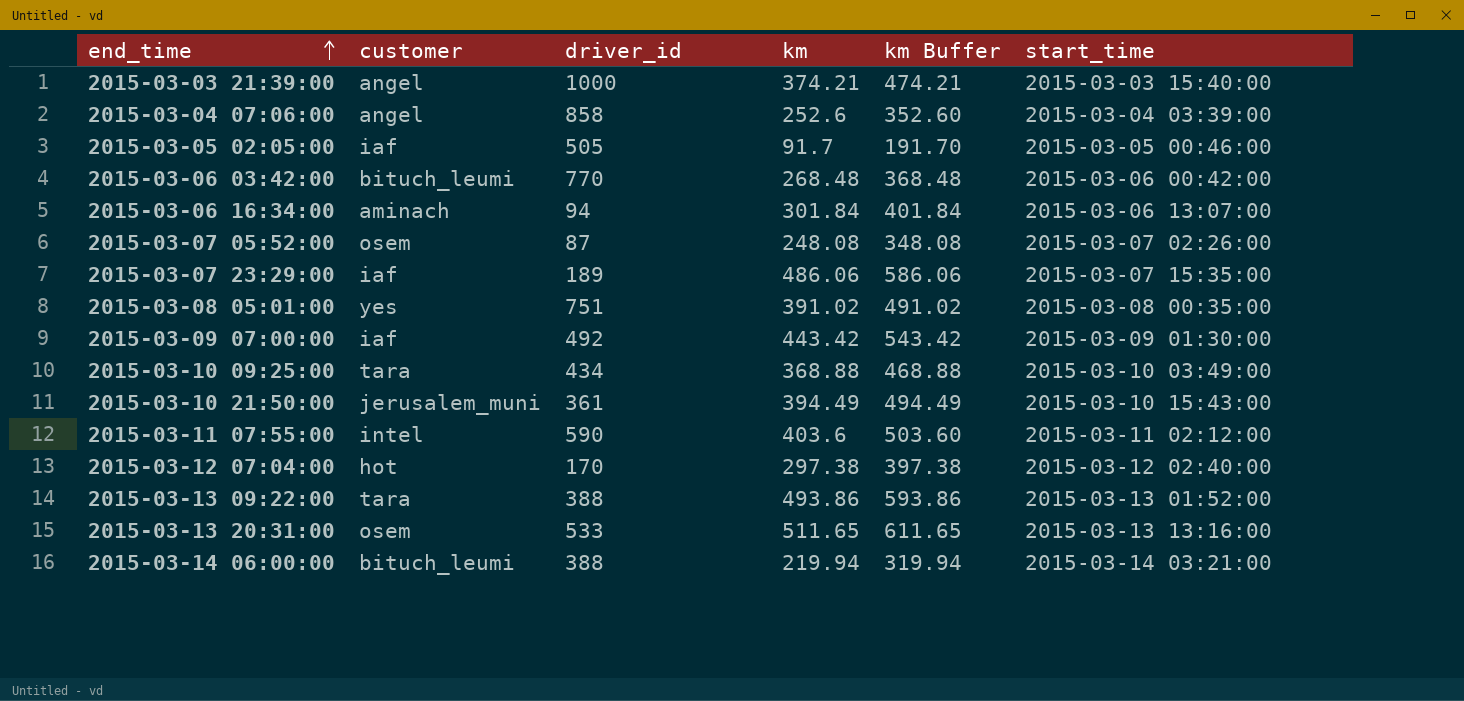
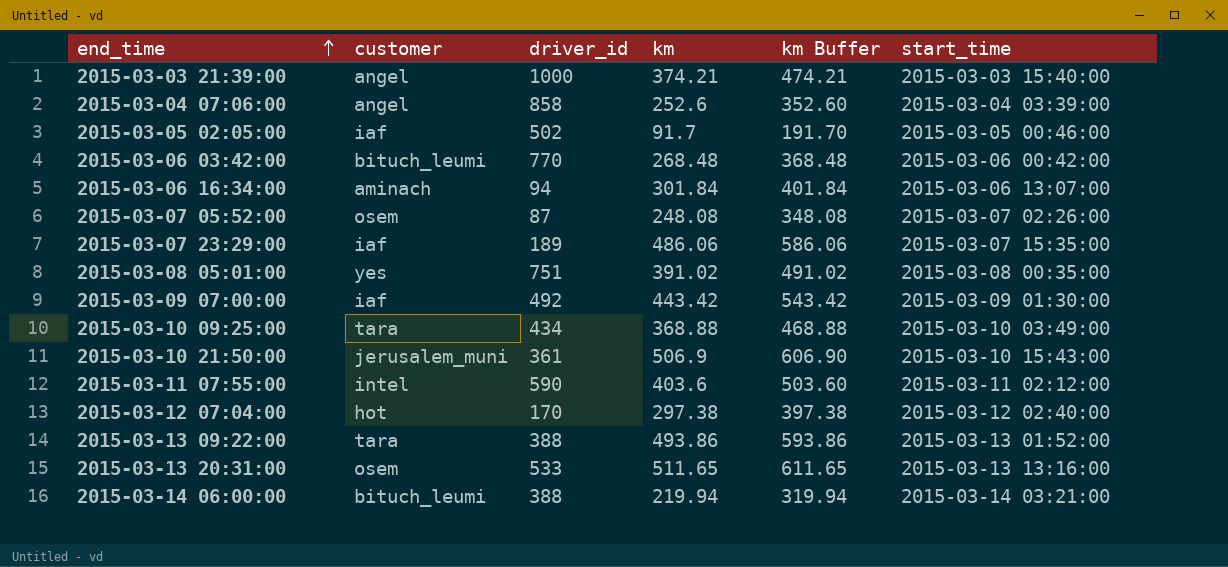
2015-03-05 02:05:00 | driver_id: 505 -> 502
2015-03-10 21:50:00 | km: 394.49 -> 506.9
2015-03-10 21:50:00 | km Buffer: 494.49 -> 606.90

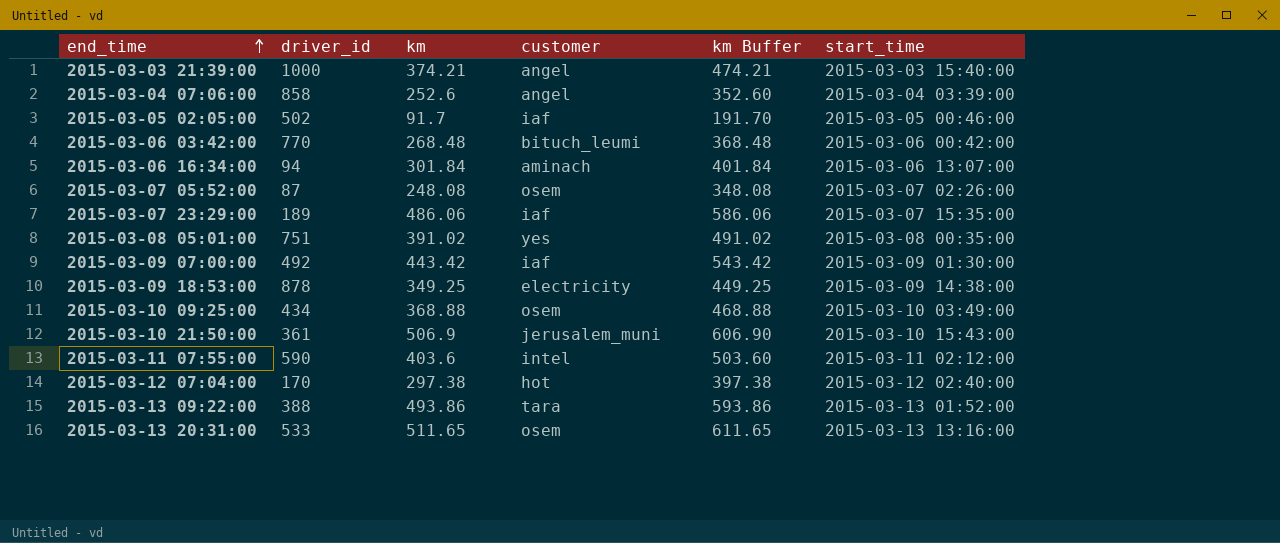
column customer | position: 2 -> 4
row 2015-03-14 06:00:00: bituch_leumi | 388 | 219.94 | 319.94 | 2015-03-14 03:21:00 -> none
row 2015-03-09 18:53:00: none -> 878 | 349.25 | electricity | 449.25 | 2015-03-09 14:38:00
2015-03-10 09:25:00 | customer: tara -> osem

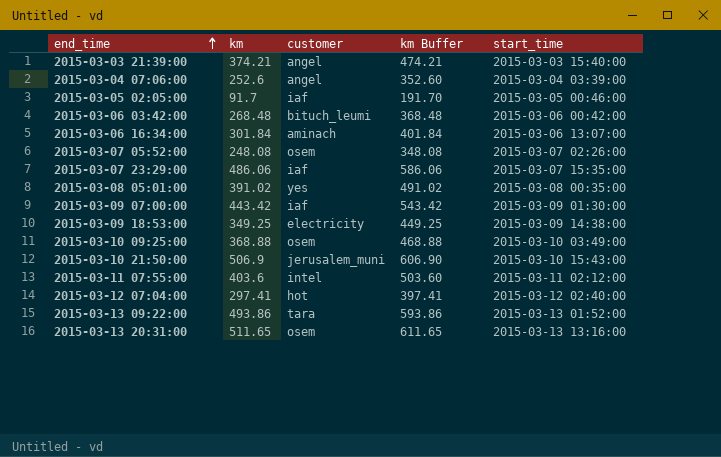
column driver_id | position: 2 -> none
2015-03-12 07:04:00 | km: 297.38 -> 297.41
2015-03-12 07:04:00 | km Buffer: 397.38 -> 397.41

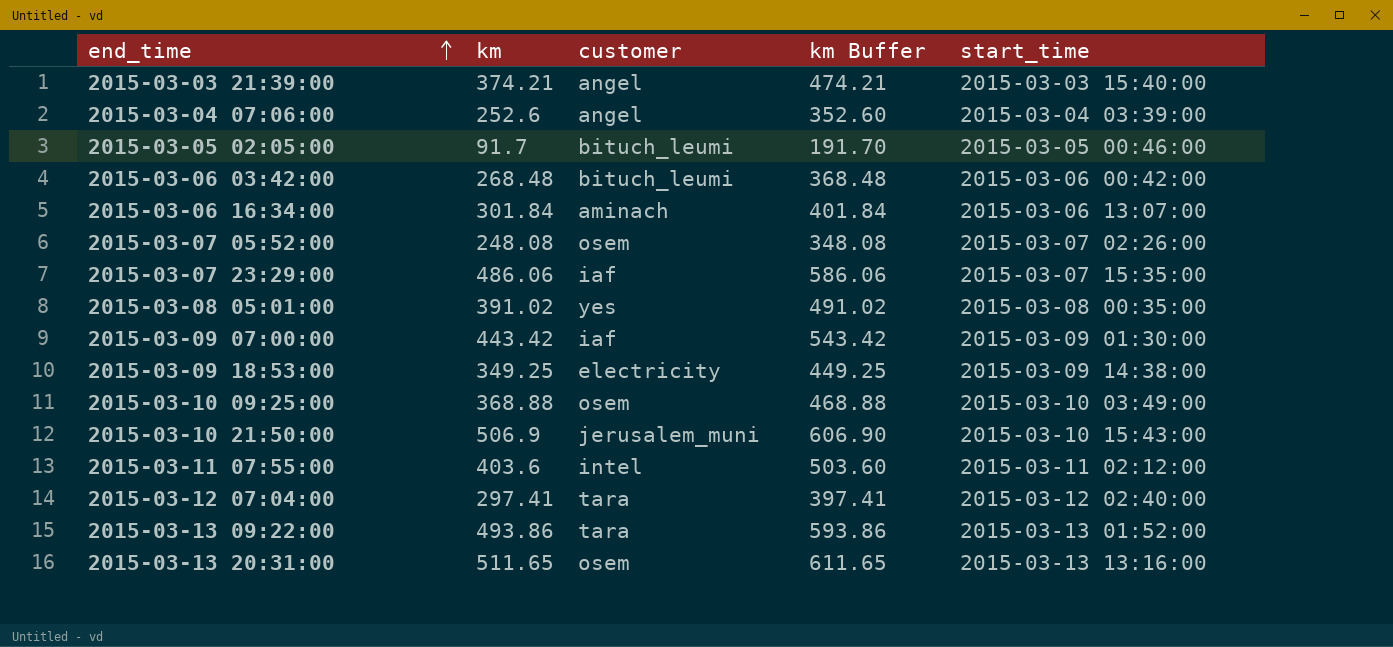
2015-03-05 02:05:00 | customer: iaf -> bituch_leumi
2015-03-12 07:04:00 | customer: hot -> tara

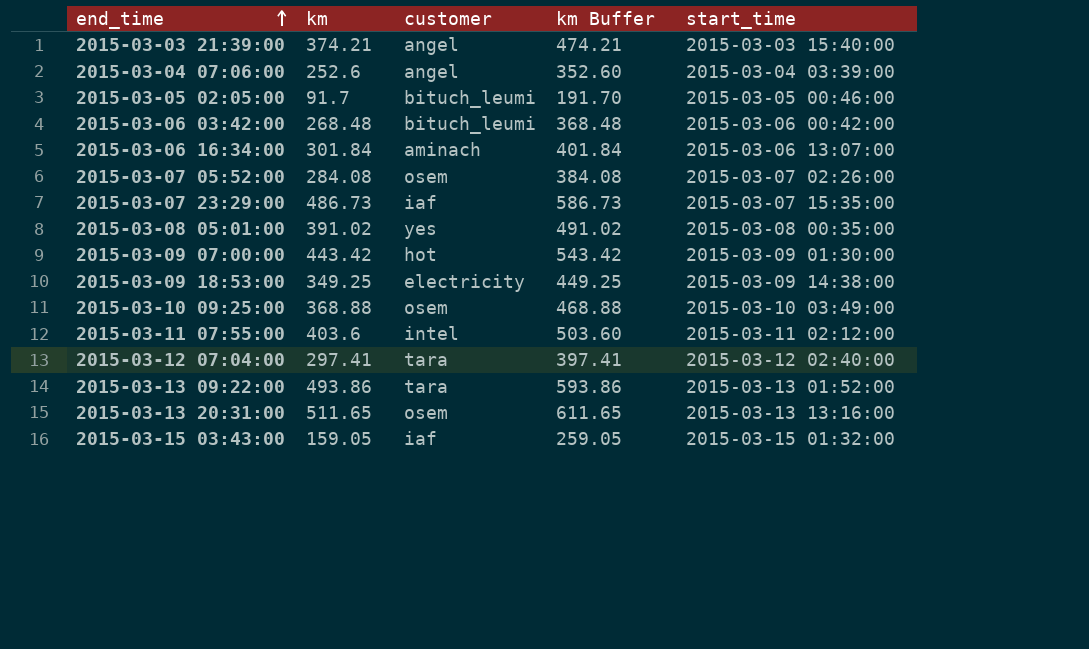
row 2015-03-10 21:50:00: 506.9 | jerusalem_muni | 606.90 | 2015-03-10 15:43:00 -> none
2015-03-07 05:52:00 | km: 248.08 -> 284.08
2015-03-07 05:52:00 | km Buffer: 348.08 -> 384.08
2015-03-07 23:29:00 | km: 486.06 -> 486.73
2015-03-07 23:29:00 | km Buffer: 586.06 -> 586.73
2015-03-09 07:00:00 | customer: iaf -> hot
row 2015-03-15 03:43:00: none -> 159.05 | iaf | 259.05 | 2015-03-15 01:32:00

